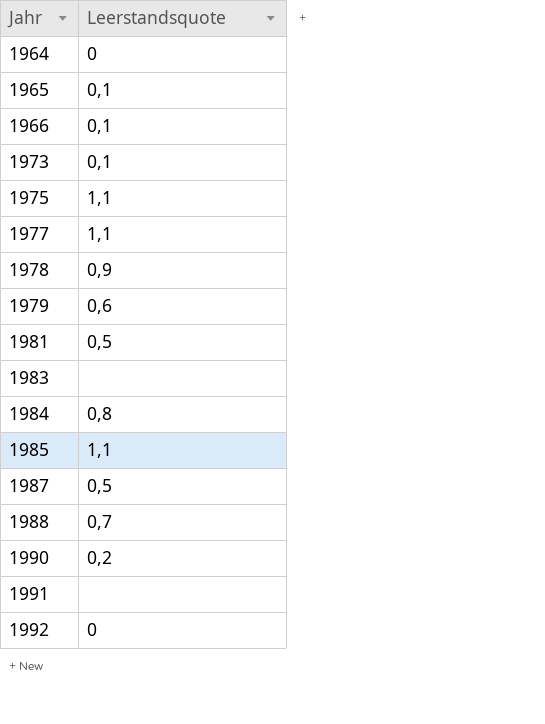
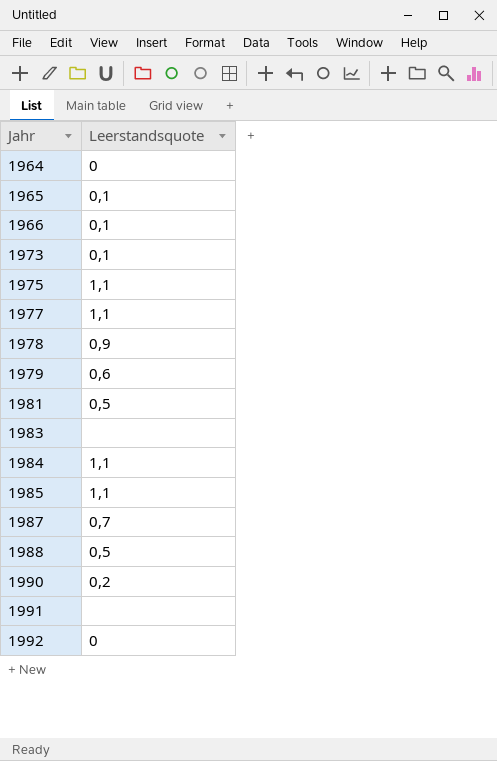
1984 | Leerstandsquote: 0,8 -> 1,1
1987 | Leerstandsquote: 0,5 -> 0,7
1988 | Leerstandsquote: 0,7 -> 0,5

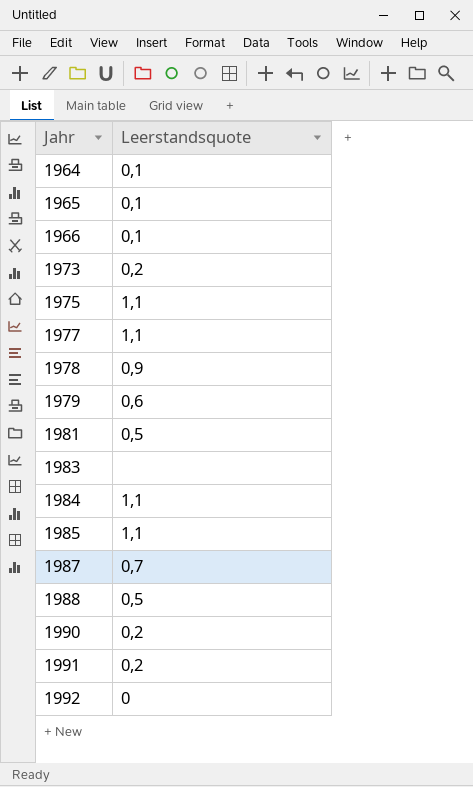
1964 | Leerstandsquote: 0 -> 0,1
1973 | Leerstandsquote: 0,1 -> 0,2
1991 | Leerstandsquote: none -> 0,2

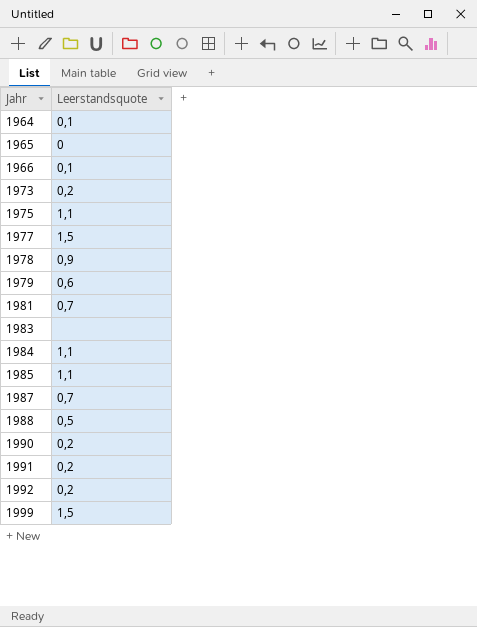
1965 | Leerstandsquote: 0,1 -> 0
1977 | Leerstandsquote: 1,1 -> 1,5
1981 | Leerstandsquote: 0,5 -> 0,7
1992 | Leerstandsquote: 0 -> 0,2
row 1999: none -> 1,5

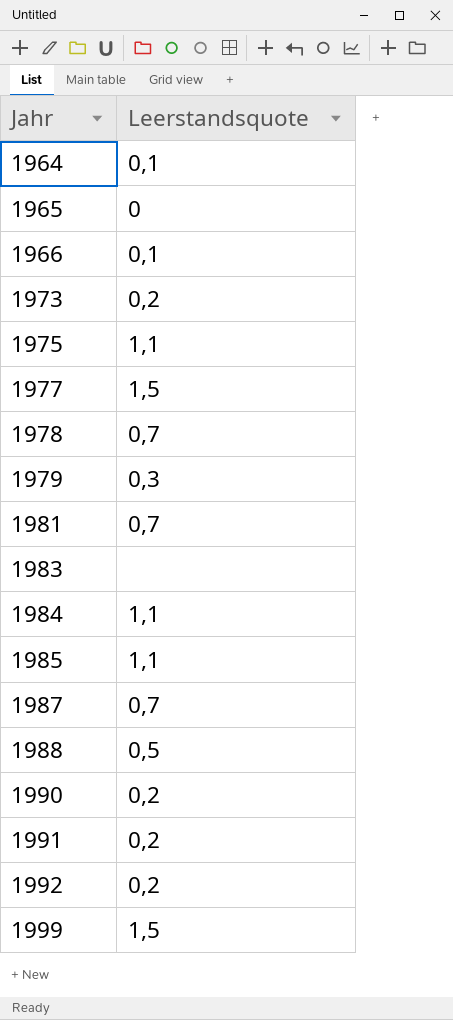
1978 | Leerstandsquote: 0,9 -> 0,7
1979 | Leerstandsquote: 0,6 -> 0,3

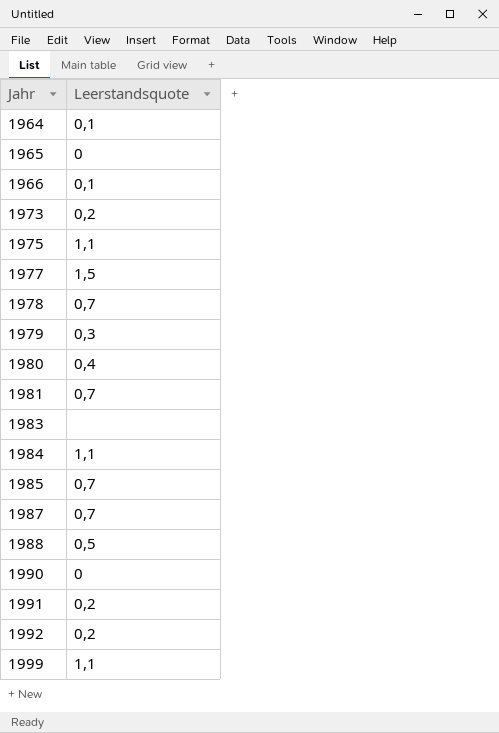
row 1980: none -> 0,4
1985 | Leerstandsquote: 1,1 -> 0,7
1990 | Leerstandsquote: 0,2 -> 0
1999 | Leerstandsquote: 1,5 -> 1,1

